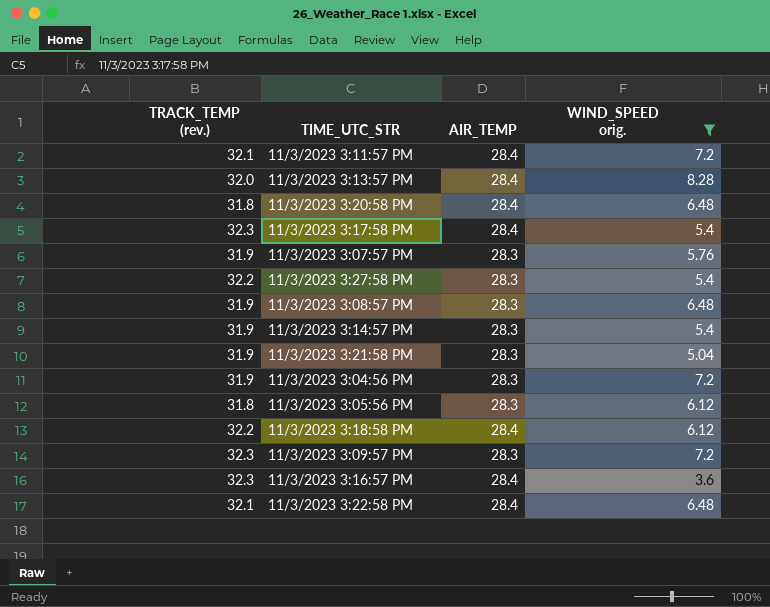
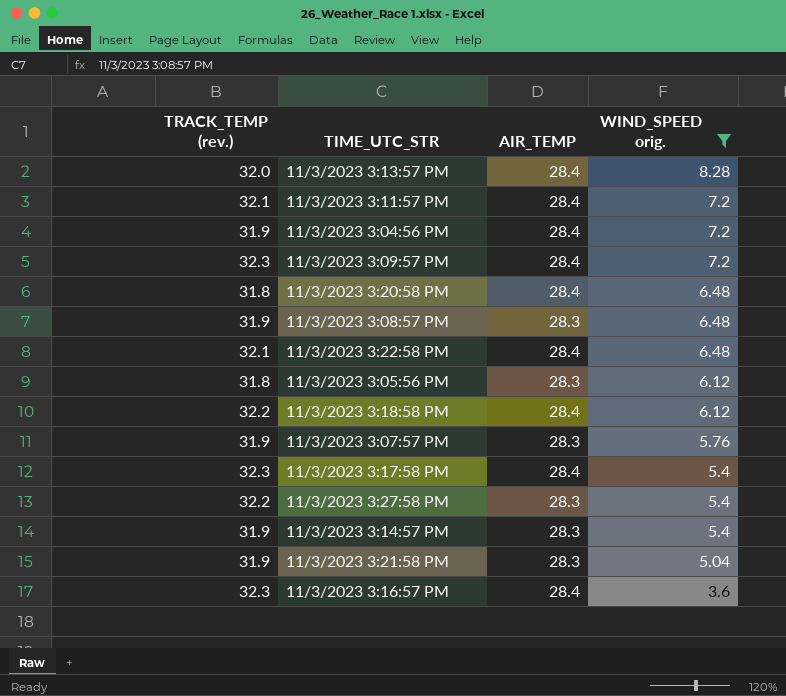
row order: none -> WIND_SPEED orig. descending
11/3/2023 3:04:56 PM | AIR_TEMP: 28.3 -> 28.4
11/3/2023 3:09:57 PM | AIR_TEMP: 28.3 -> 28.4

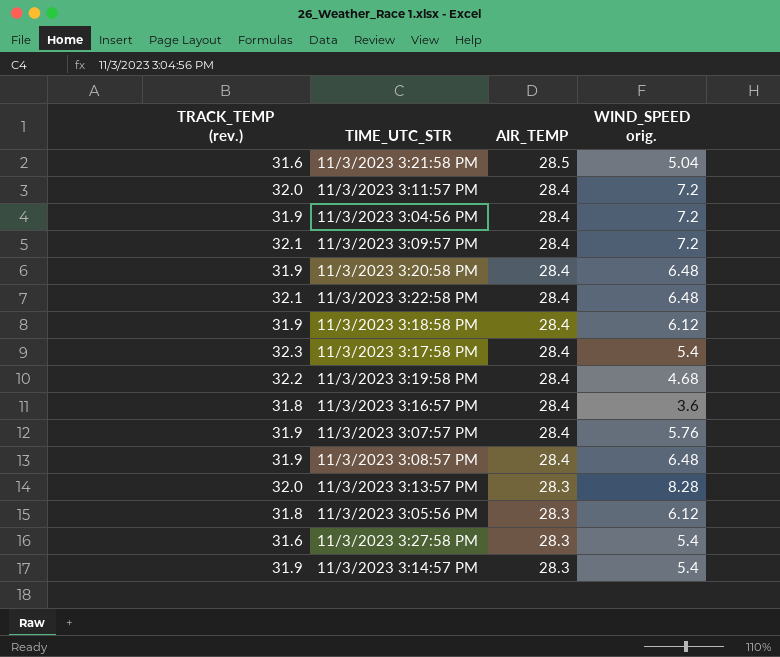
filter: WIND_SPEED orig. != 4.68 -> none
row order: WIND_SPEED orig. descending -> AIR_TEMP descending
11/3/2023 3:21:58 PM | TRACK_TEMP (rev.): 31.9 -> 31.6
11/3/2023 3:21:58 PM | AIR_TEMP: 28.3 -> 28.5
11/3/2023 3:11:57 PM | TRACK_TEMP (rev.): 32.1 -> 32.0
11/3/2023 3:09:57 PM | TRACK_TEMP (rev.): 32.3 -> 32.1
11/3/2023 3:20:58 PM | TRACK_TEMP (rev.): 31.8 -> 31.9
11/3/2023 3:18:58 PM | TRACK_TEMP (rev.): 32.2 -> 31.9
11/3/2023 3:16:57 PM | TRACK_TEMP (rev.): 32.3 -> 31.8
11/3/2023 3:07:57 PM | AIR_TEMP: 28.3 -> 28.4
11/3/2023 3:08:57 PM | AIR_TEMP: 28.3 -> 28.4
11/3/2023 3:13:57 PM | AIR_TEMP: 28.4 -> 28.3
11/3/2023 3:27:58 PM | TRACK_TEMP (rev.): 32.2 -> 31.6

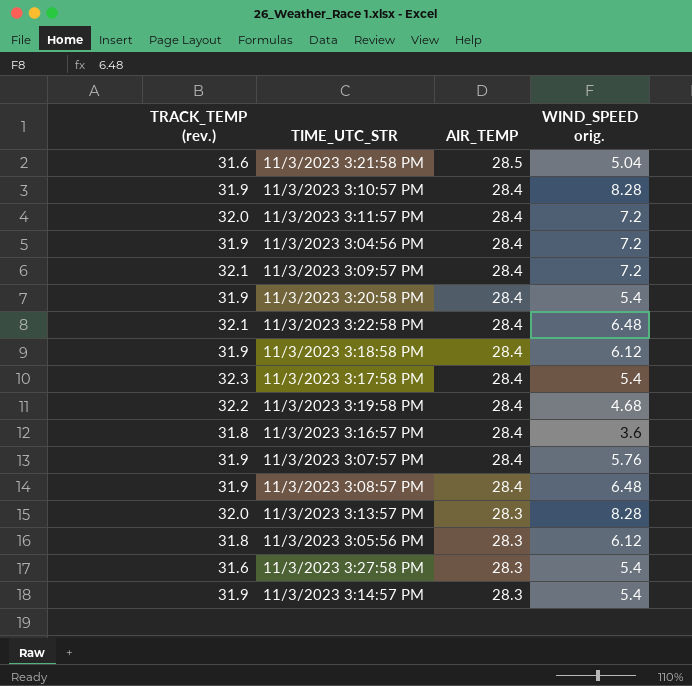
row 11/3/2023 3:10:57 PM: none -> 31.9 | 28.4 | 8.28
11/3/2023 3:20:58 PM | WIND_SPEED orig.: 6.48 -> 5.4

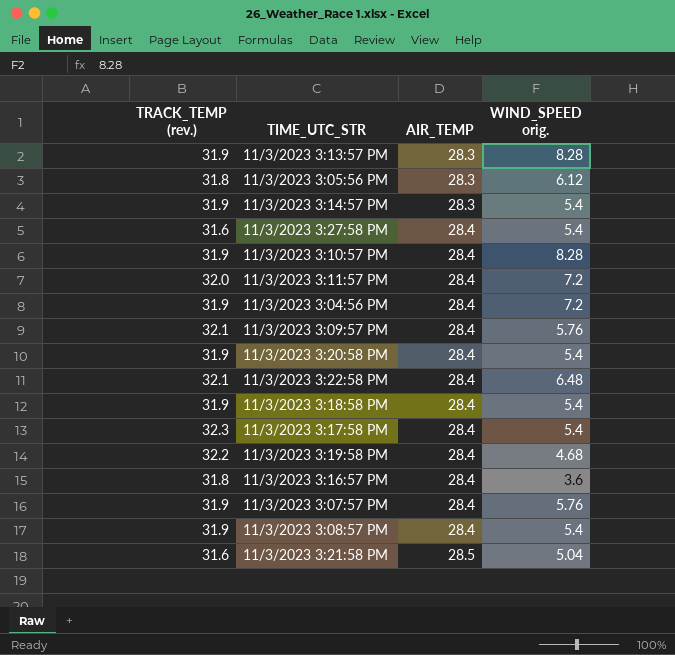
row order: AIR_TEMP descending -> AIR_TEMP ascending
11/3/2023 3:13:57 PM | TRACK_TEMP (rev.): 32.0 -> 31.9
11/3/2023 3:27:58 PM | AIR_TEMP: 28.3 -> 28.4
11/3/2023 3:09:57 PM | WIND_SPEED orig.: 7.2 -> 5.76
11/3/2023 3:18:58 PM | WIND_SPEED orig.: 6.12 -> 5.4
11/3/2023 3:08:57 PM | WIND_SPEED orig.: 6.48 -> 5.4

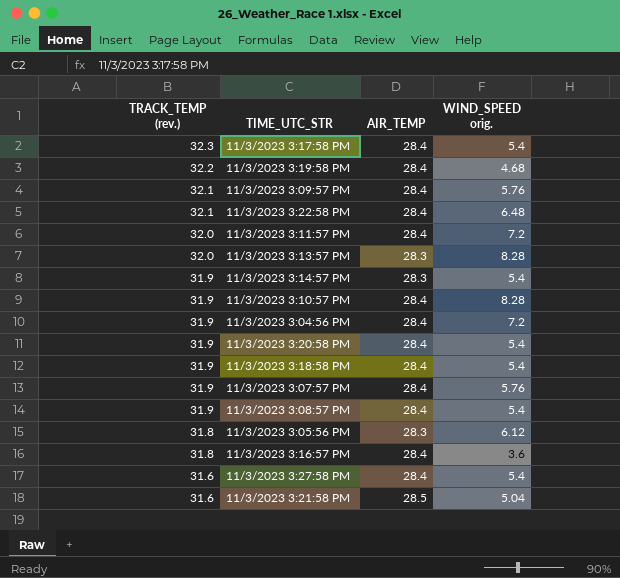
row order: AIR_TEMP ascending -> TRACK_TEMP (rev.) descending
11/3/2023 3:13:57 PM | TRACK_TEMP (rev.): 31.9 -> 32.0

